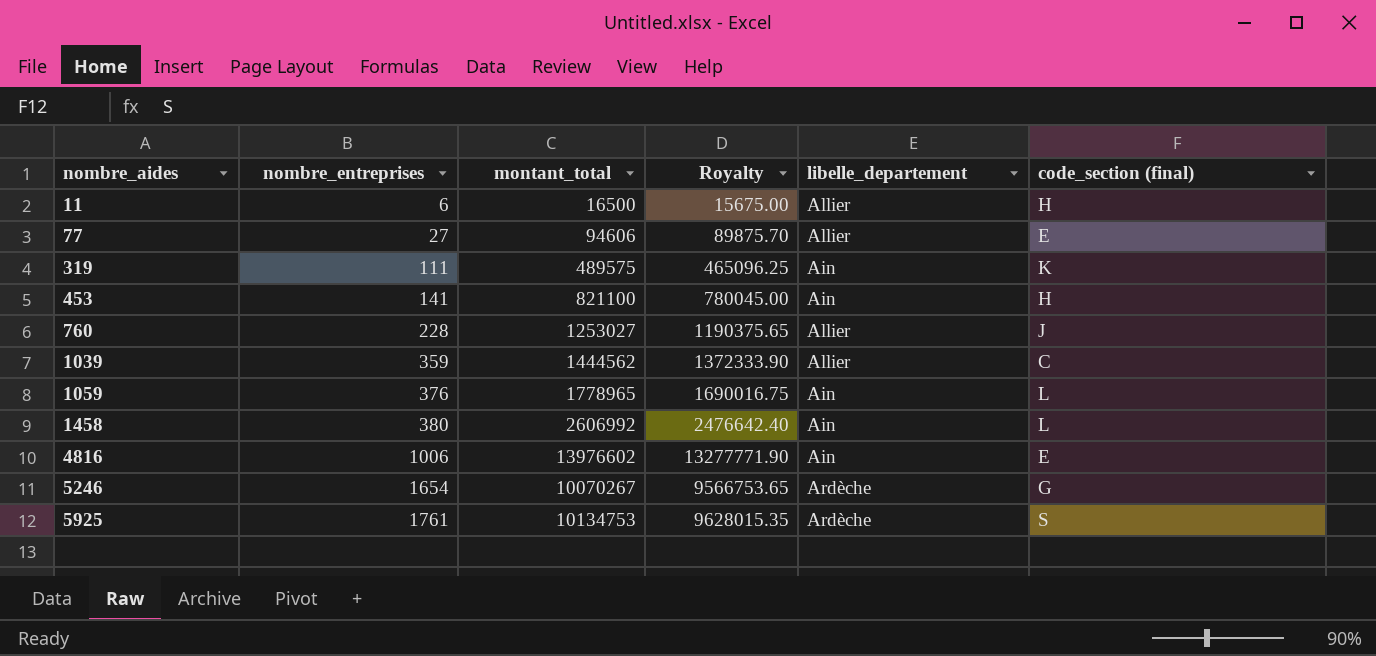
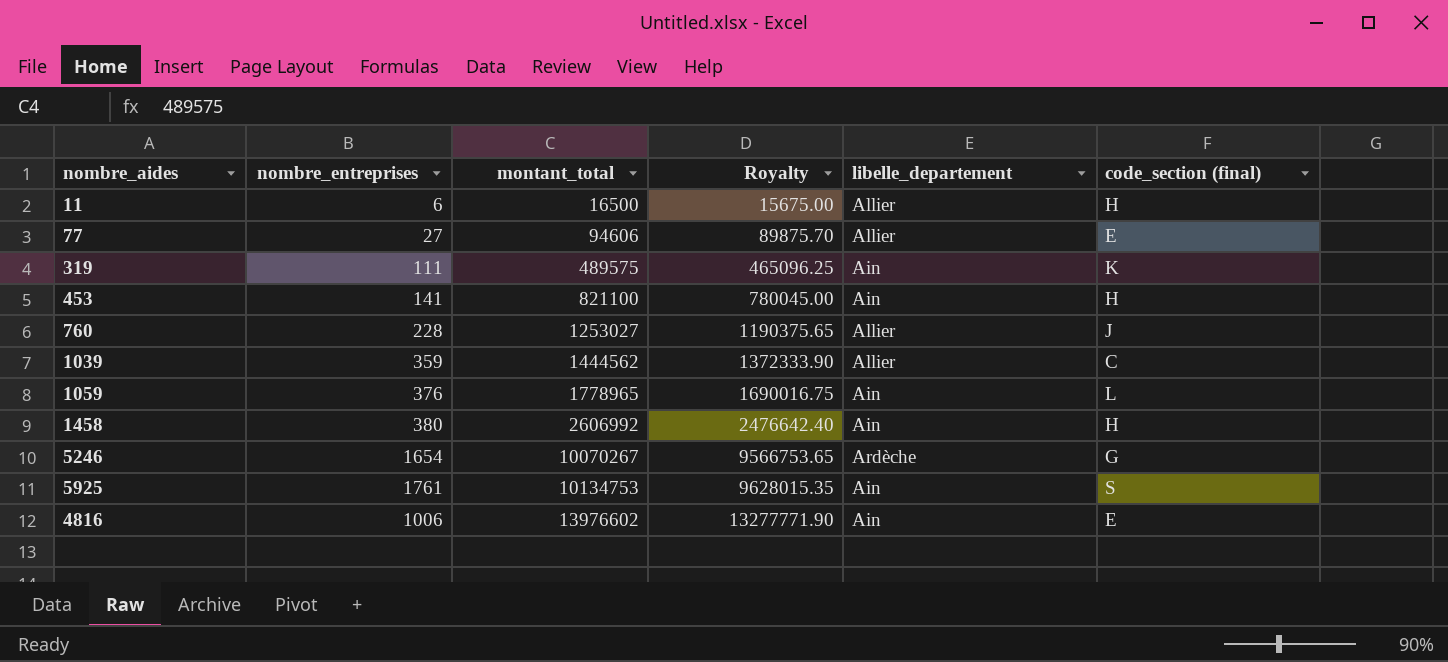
row order: nombre_aides ascending -> montant_total ascending
1458 | code_section (final): L -> H
5925 | libelle_departement: Ardèche -> Ain

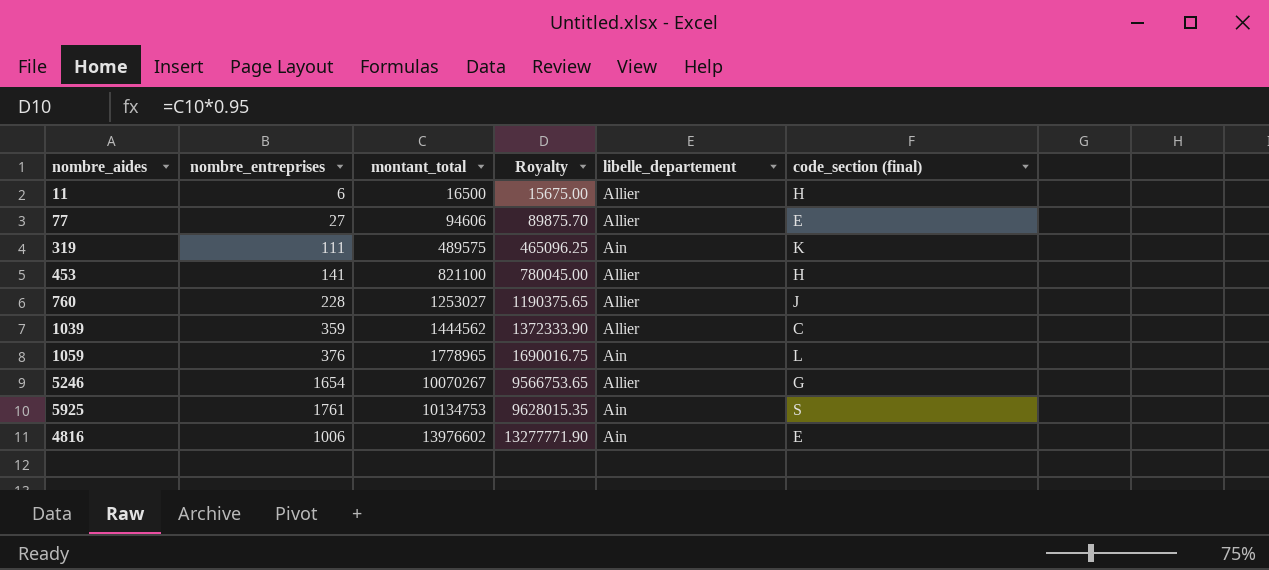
row 1458: 380 | 2606992 | 2476642.40 | Ain | H -> none
453 | libelle_departement: Ain -> Allier
5246 | libelle_departement: Ardèche -> Allier

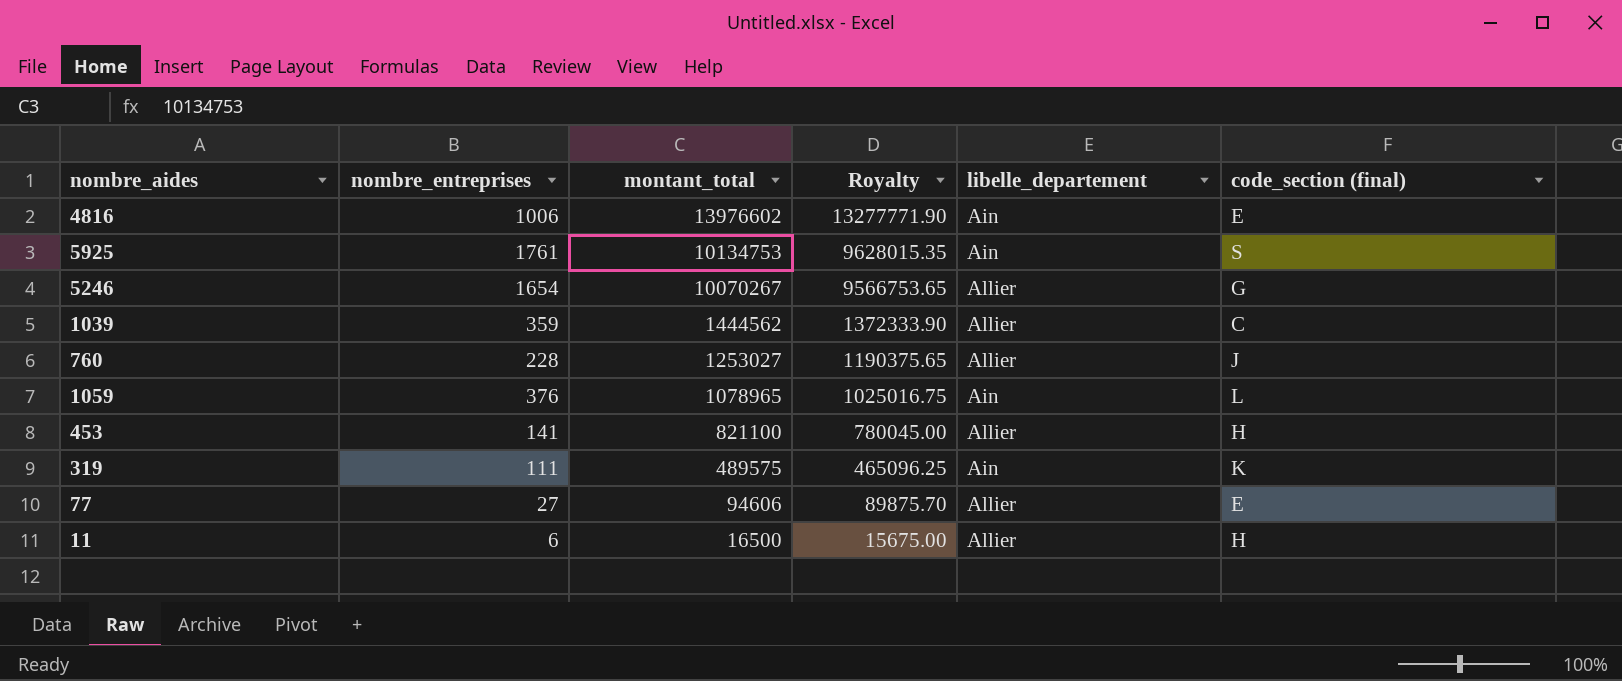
row order: montant_total ascending -> montant_total descending
1059 | montant_total: 1778965 -> 1078965
1059 | Royalty: 1690016.75 -> 1025016.75

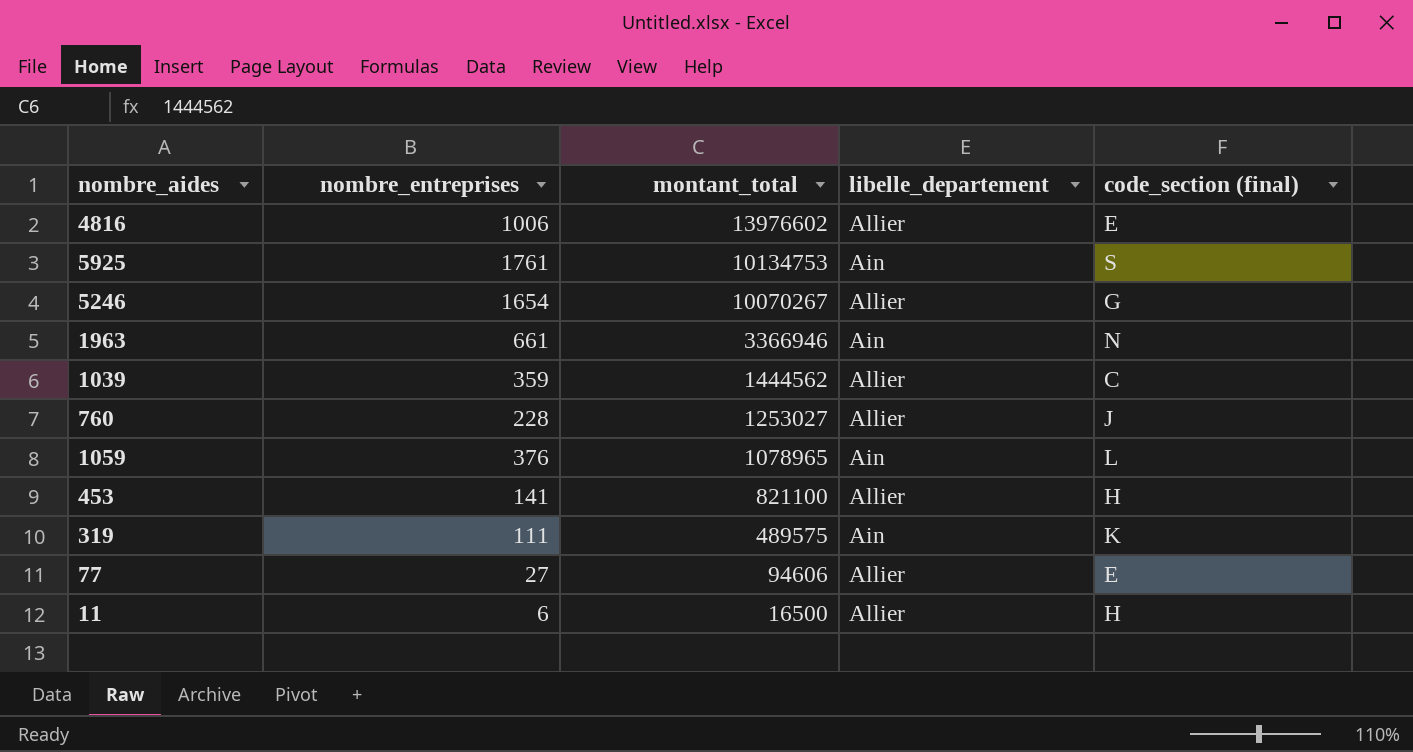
column Royalty | formula: [montant_total] * 0.95 -> none
4816 | libelle_departement: Ain -> Allier
row 1963: none -> 661 | 3366946 | Ain | N

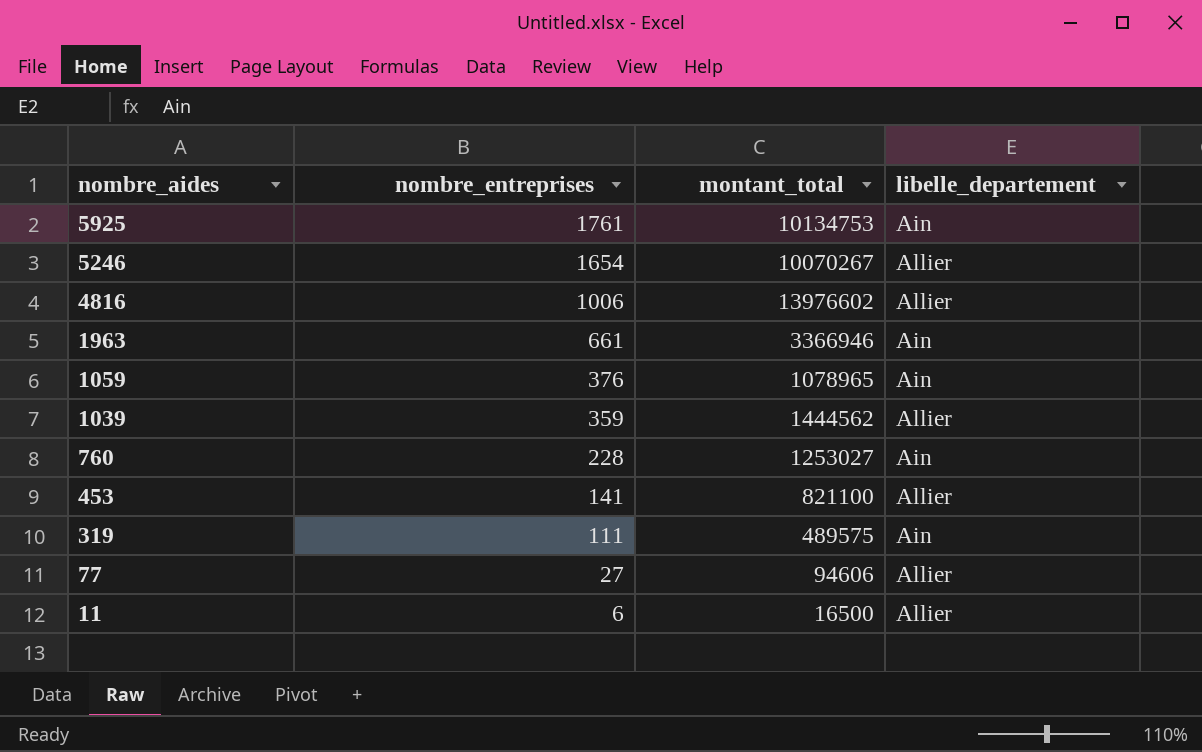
row order: montant_total descending -> nombre_aides descending
column code_section (final) | position: 5 -> none
760 | libelle_departement: Allier -> Ain

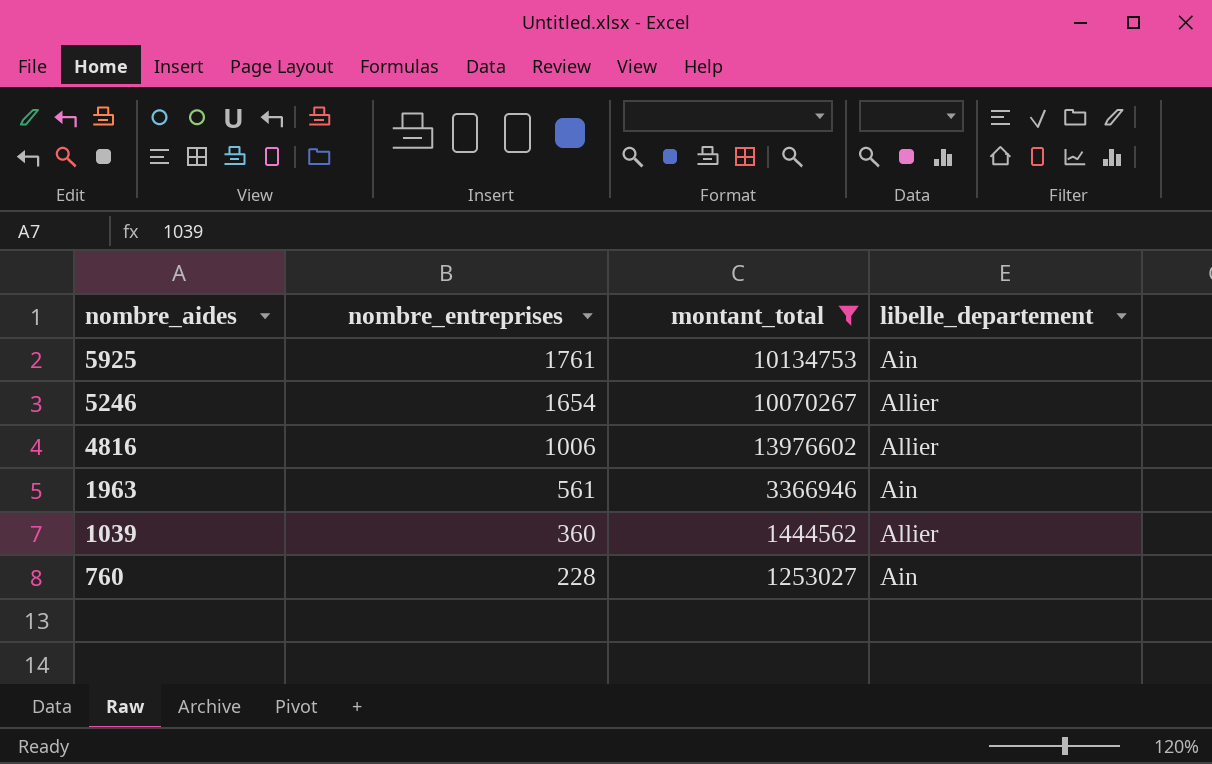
filter: none -> montant_total >= 1253027
1963 | nombre_entreprises: 661 -> 561
1039 | nombre_entreprises: 359 -> 360

